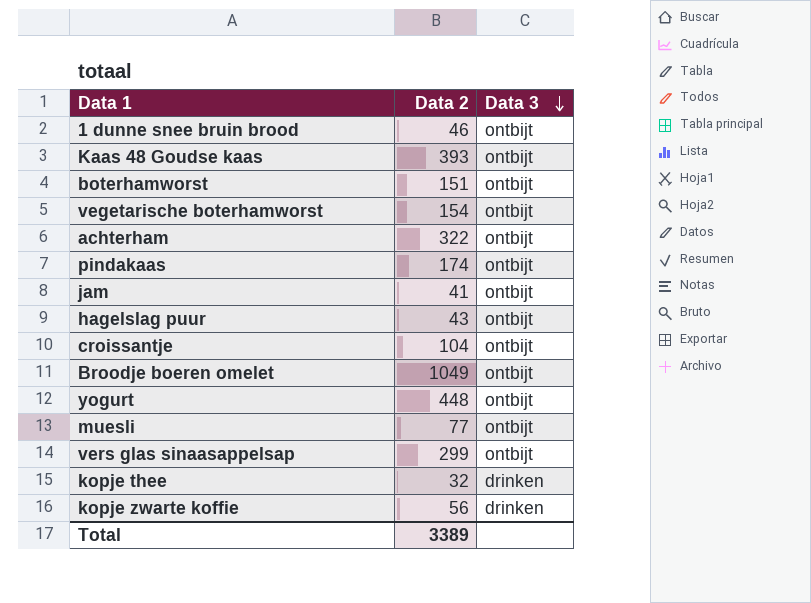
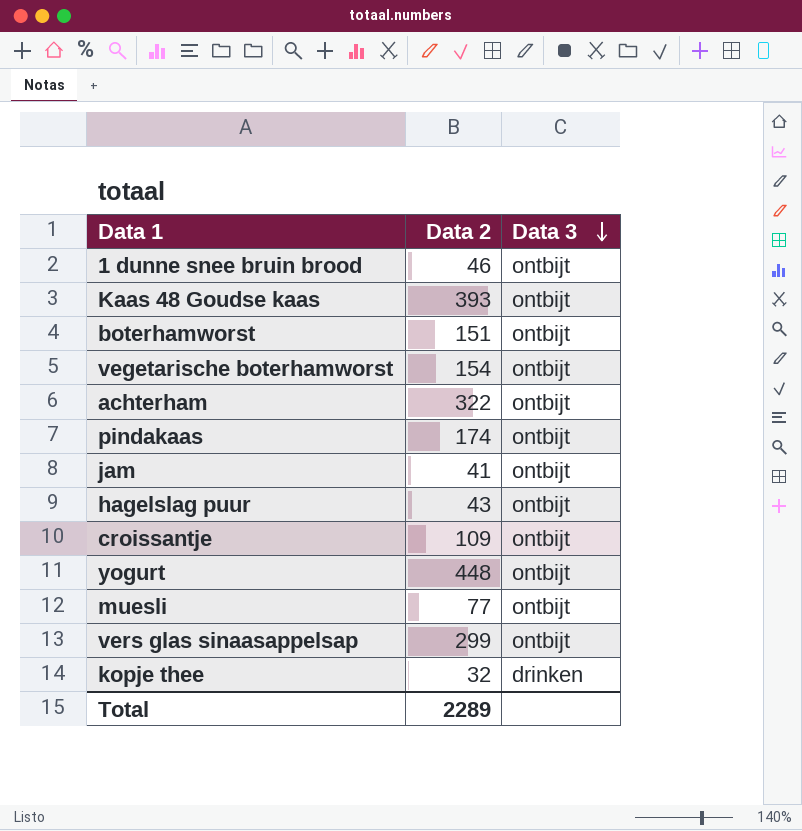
row Broodje boeren omelet: 1049 | ontbijt -> none
row kopje zwarte koffie: 56 | drinken -> none
croissantje | Data 2: 104 -> 109
Total | Data 2: 3389 -> 2289

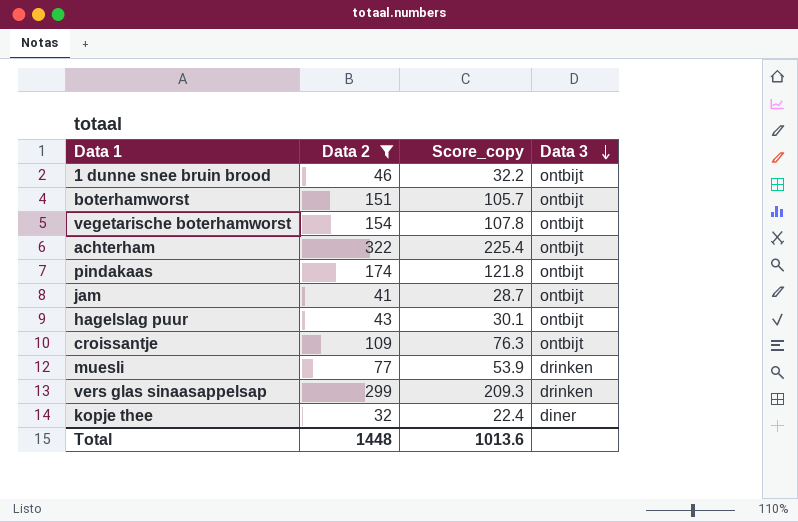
filter: none -> Data 2 <= 322
column Score_copy | formula: none -> [Data 2] * 0.7
muesli | Data 3: ontbijt -> drinken
vers glas sinaasappelsap | Data 3: ontbijt -> drinken
kopje thee | Data 3: drinken -> diner
Total | Data 2: 2289 -> 1448

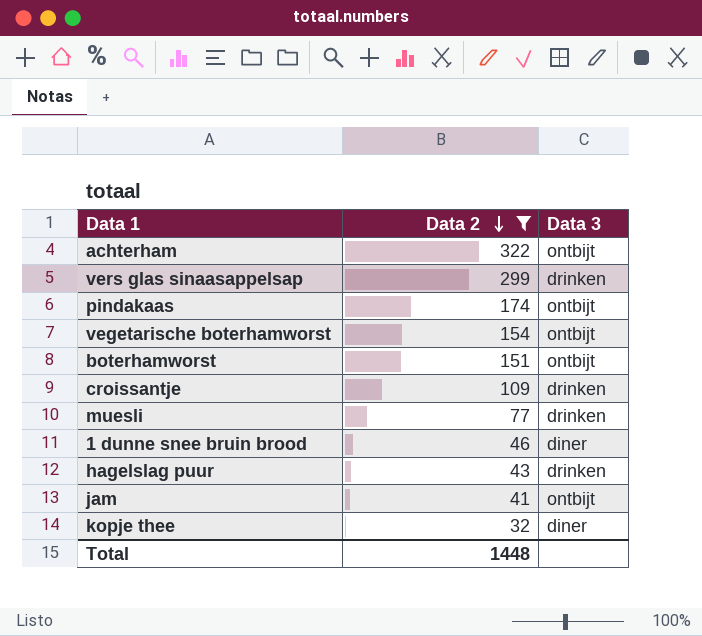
row order: Data 3 descending -> Data 2 descending
column Score_copy | formula: [Data 2] * 0.7 -> none
croissantje | Data 3: ontbijt -> drinken
1 dunne snee bruin brood | Data 3: ontbijt -> diner
hagelslag puur | Data 3: ontbijt -> drinken

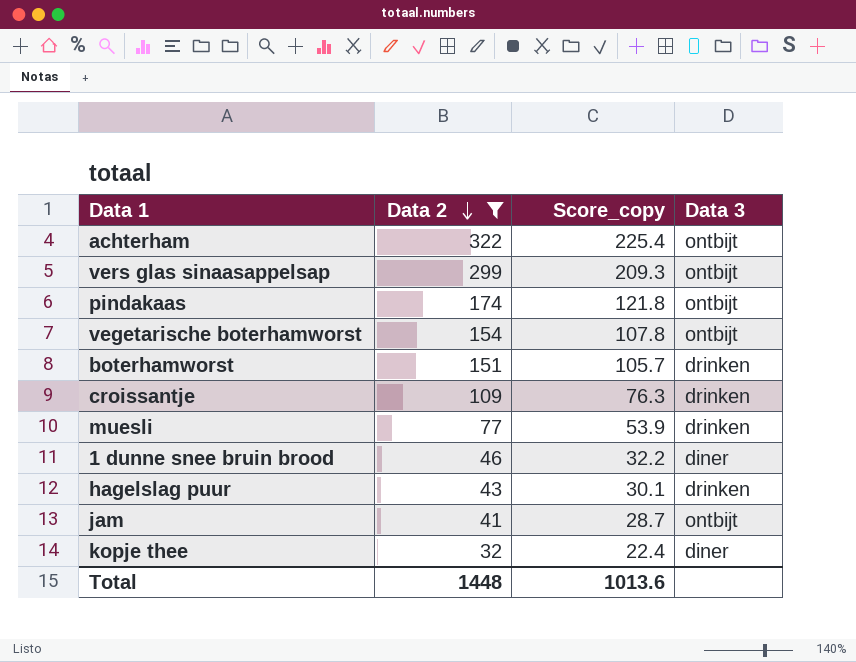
column Score_copy | formula: none -> [Data 2] * 0.7
vers glas sinaasappelsap | Data 3: drinken -> ontbijt
boterhamworst | Data 3: ontbijt -> drinken

